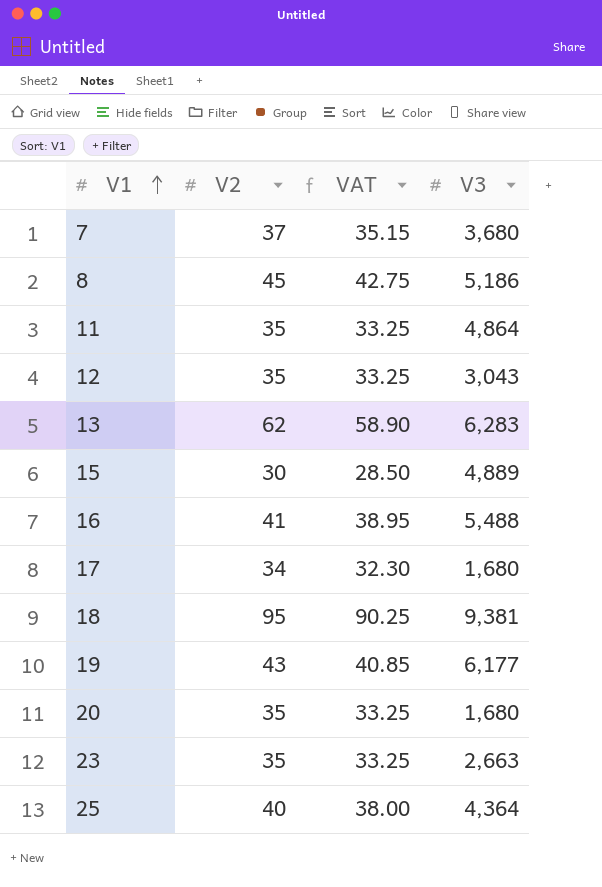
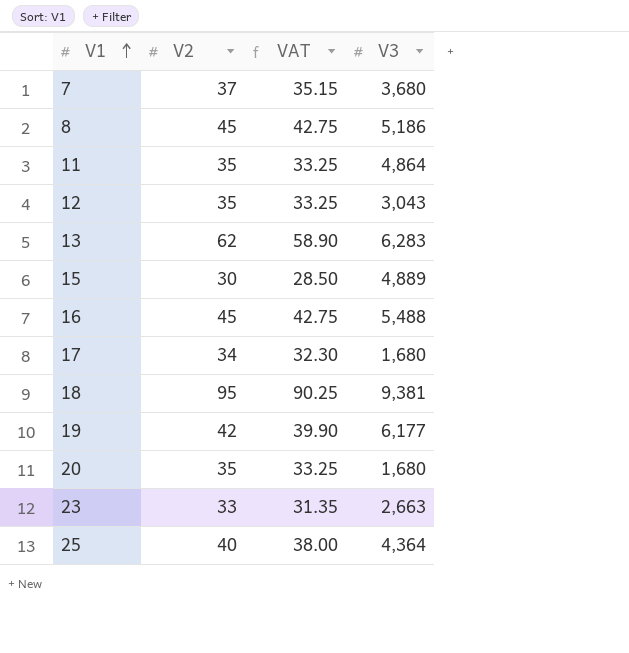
16 | V2: 41 -> 45
16 | VAT: 38.95 -> 42.75
19 | V2: 43 -> 42
19 | VAT: 40.85 -> 39.90
23 | V2: 35 -> 33
23 | VAT: 33.25 -> 31.35

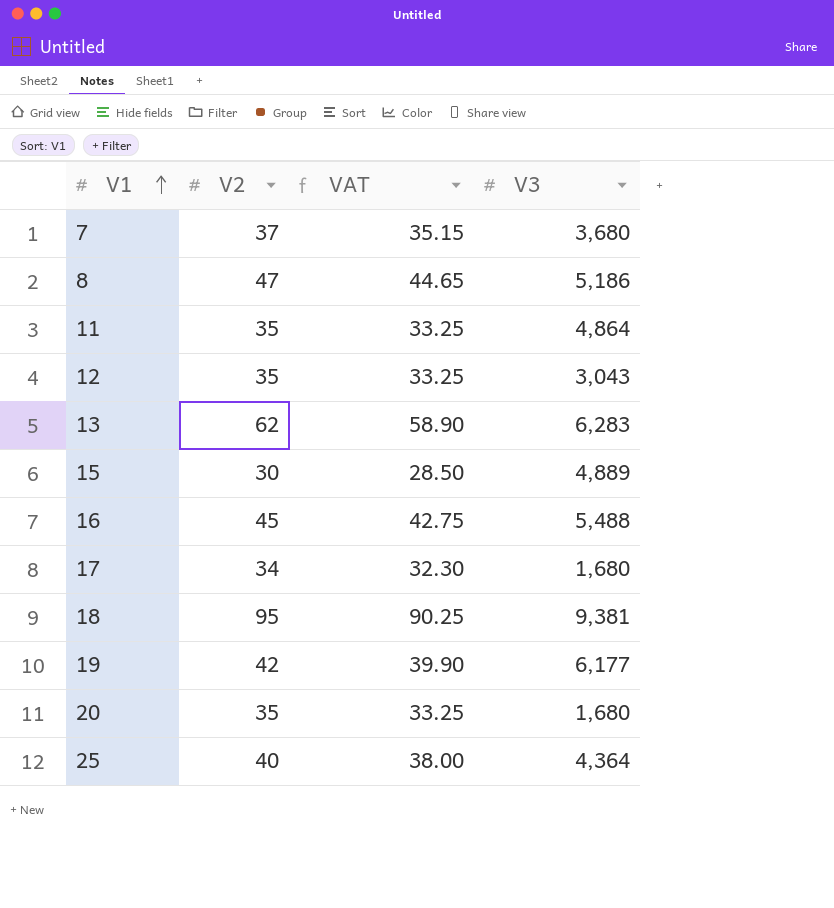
row 23: 33 | 31.35 | 2,663 -> none
8 | V2: 45 -> 47
8 | VAT: 42.75 -> 44.65

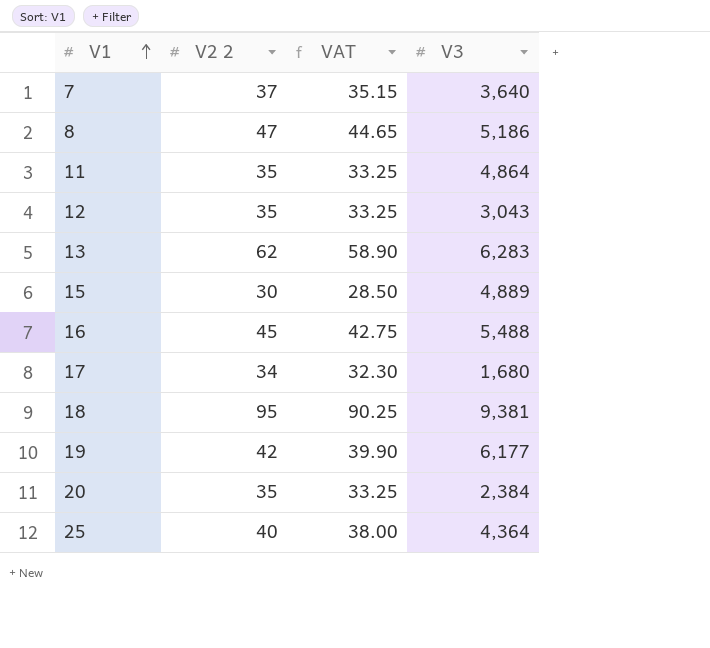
column name: V2 -> V2 2
7 | V3: 3,680 -> 3,640
20 | V3: 1,680 -> 2,384

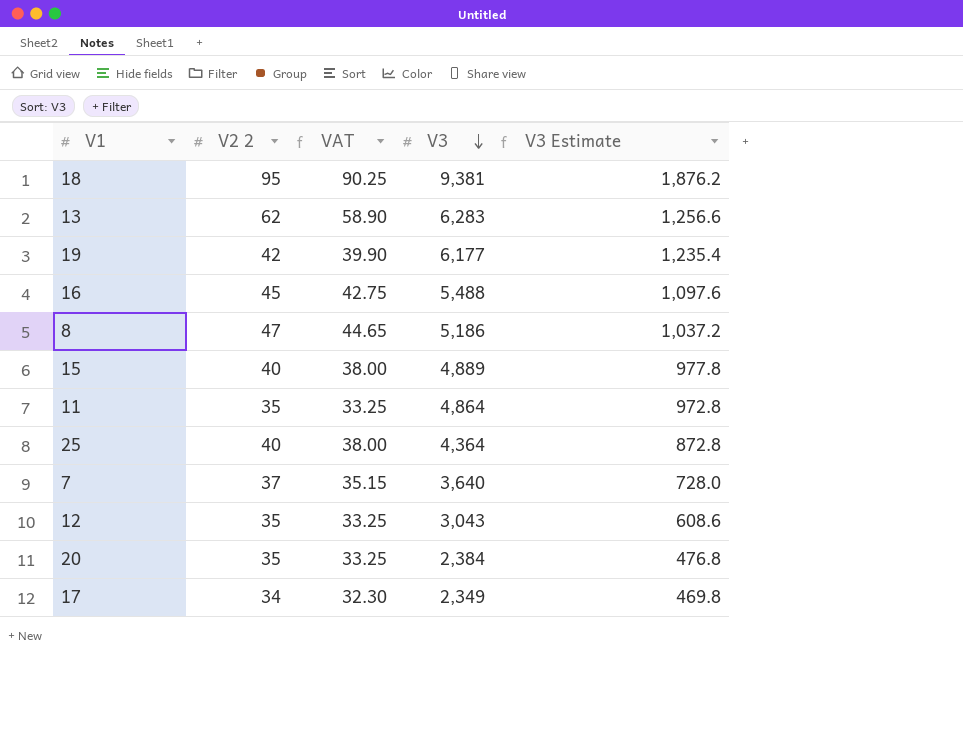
row order: V1 ascending -> V3 descending
column V3 Estimate | formula: none -> [V3] * 0.2
15 | V2 2: 30 -> 40
15 | VAT: 28.50 -> 38.00
17 | V3: 1,680 -> 2,349

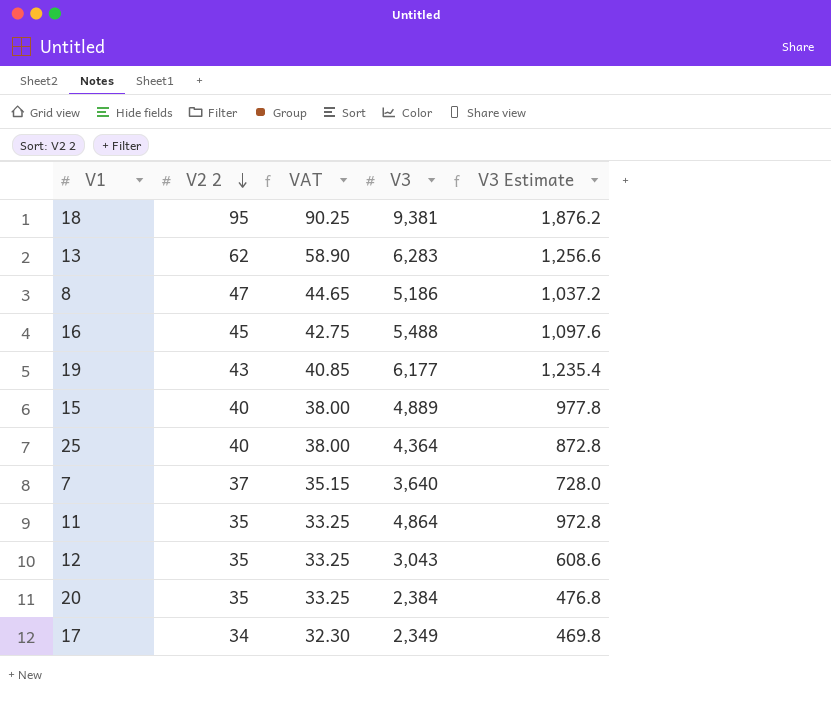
row order: V3 descending -> V2 2 descending
19 | V2 2: 42 -> 43
19 | VAT: 39.90 -> 40.85

